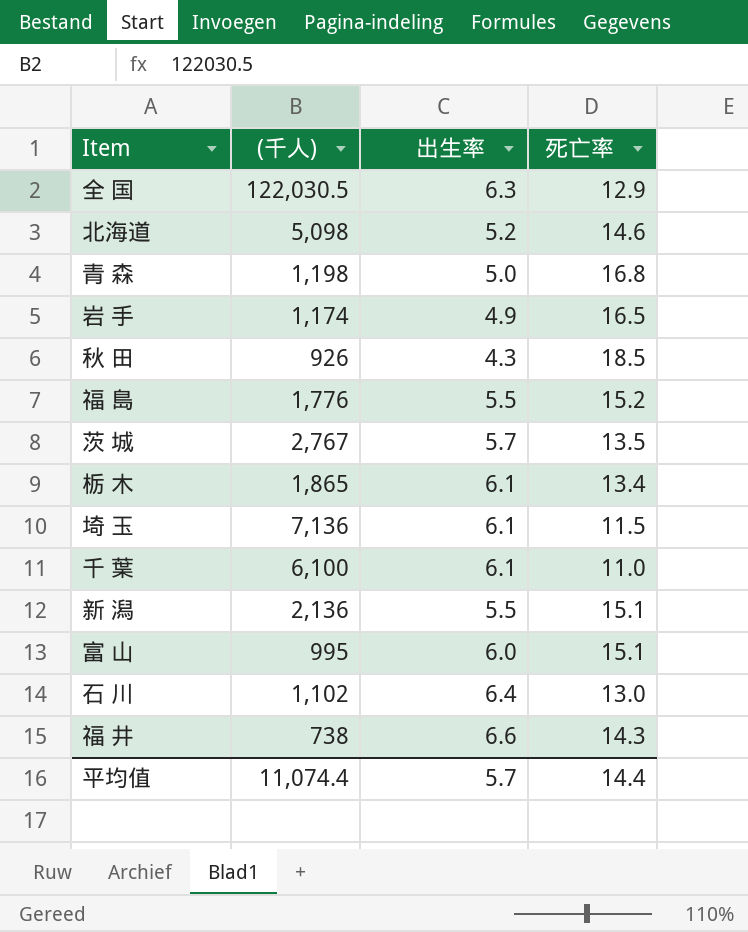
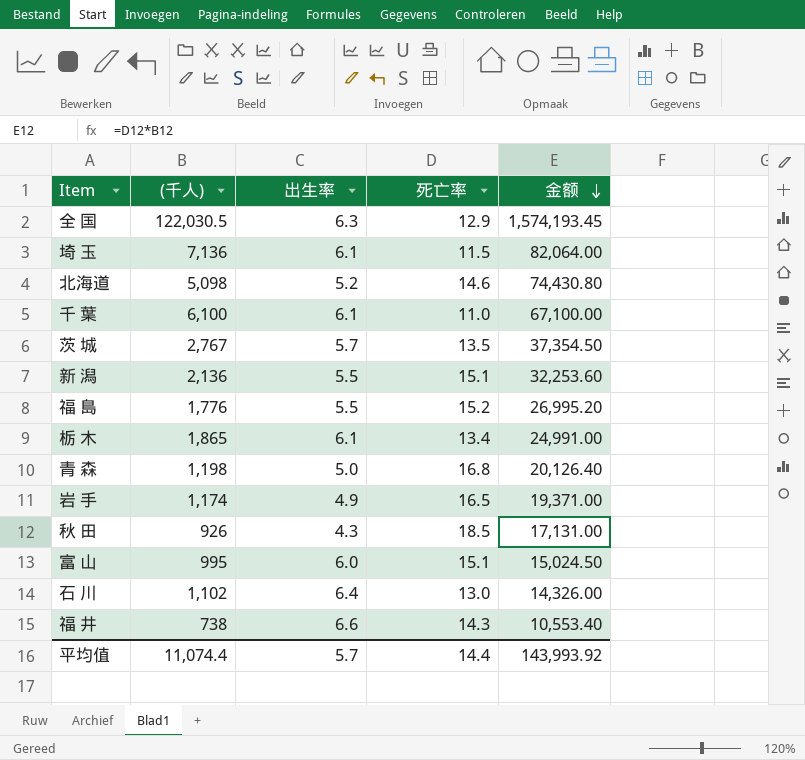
row order: none -> 金额 descending
column 金额 | formula: none -> [(千人)] * [死亡率]

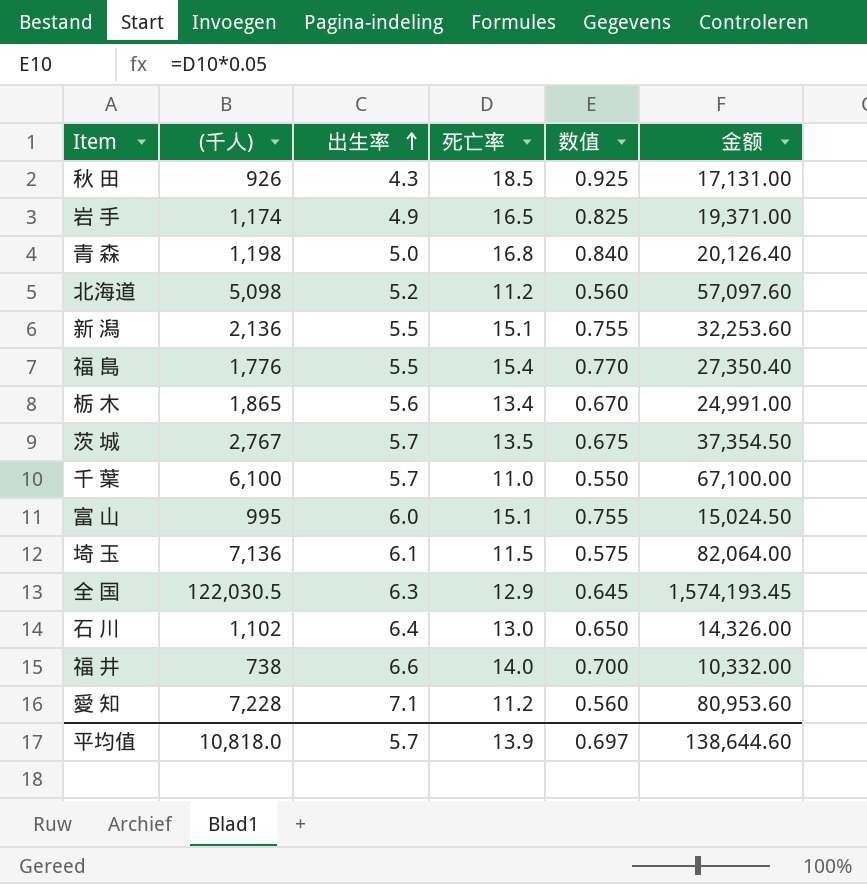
row order: 金额 descending -> 出生率 ascending
column 数值 | formula: none -> [死亡率] * 0.05
北海道 | 死亡率: 14.6 -> 11.2
北海道 | 金额: 74,430.80 -> 57,097.60
福 島 | 死亡率: 15.2 -> 15.4
福 島 | 金额: 26,995.20 -> 27,350.40
栃 木 | 出生率: 6.1 -> 5.6
千 葉 | 出生率: 6.1 -> 5.7
福 井 | 死亡率: 14.3 -> 14.0
福 井 | 金额: 10,553.40 -> 10,332.00
row 愛 知: none -> 7,228 | 7.1 | 11.2 | 0.560 | 80,953.60
平均值 | (千人): 11,074.4 -> 10,818.0
平均值 | 死亡率: 14.4 -> 13.9
平均值 | 金额: 143,993.92 -> 138,644.60

